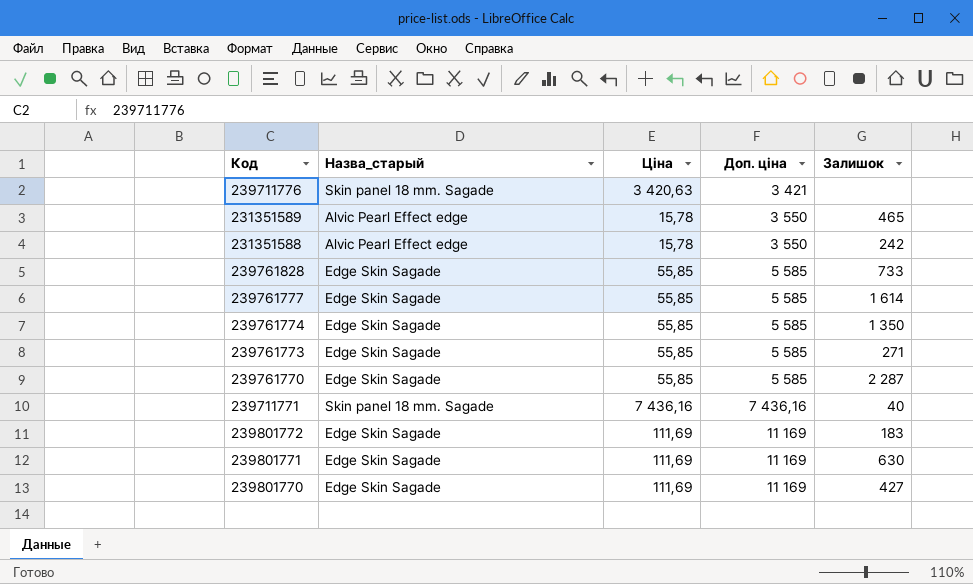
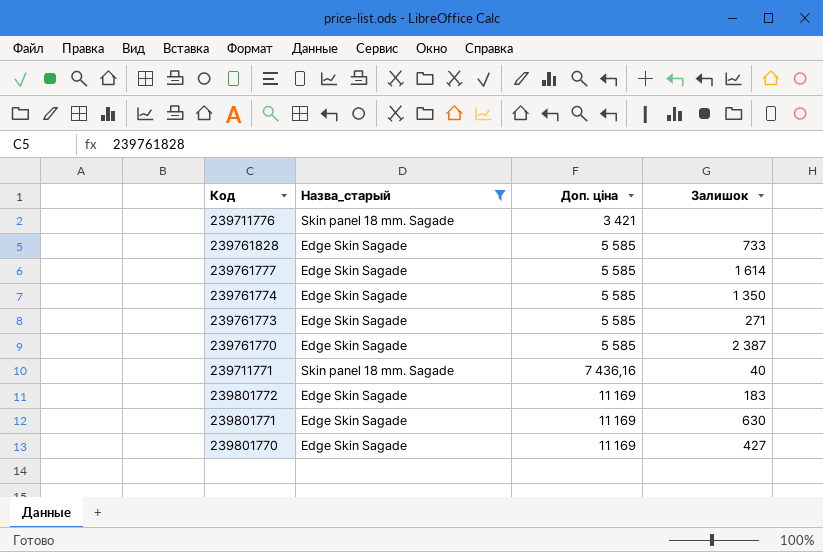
filter: none -> Назва_старый != Alvic Pearl Effect edge
column Ціна | position: 3 -> none
239761770 | Залишок: 2 287 -> 2 387

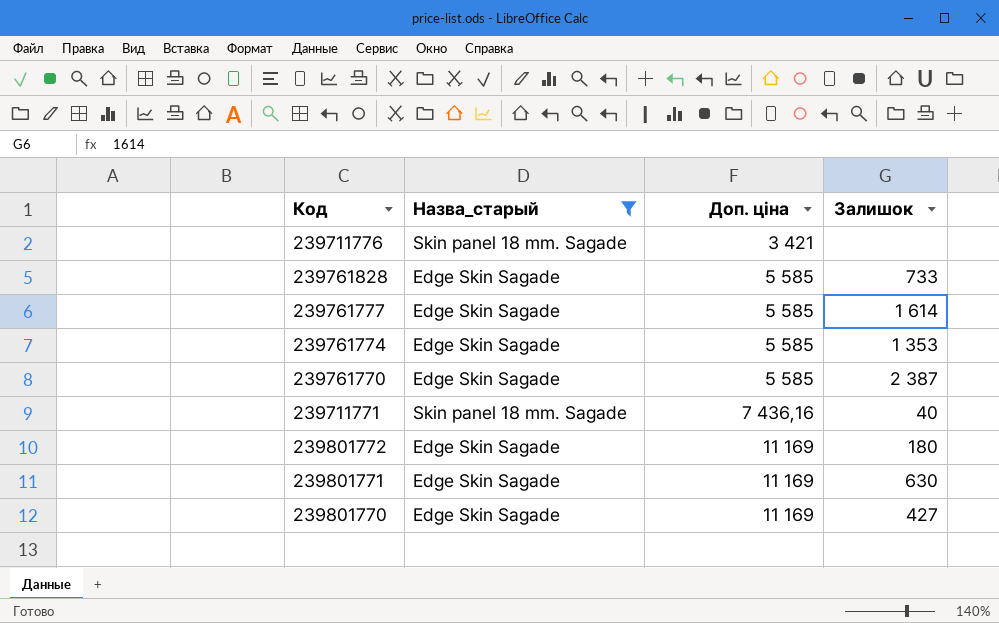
row 239761773: Edge Skin Sagade | 5 585 | 271 -> none
239761774 | Залишок: 1 350 -> 1 353
239801772 | Залишок: 183 -> 180

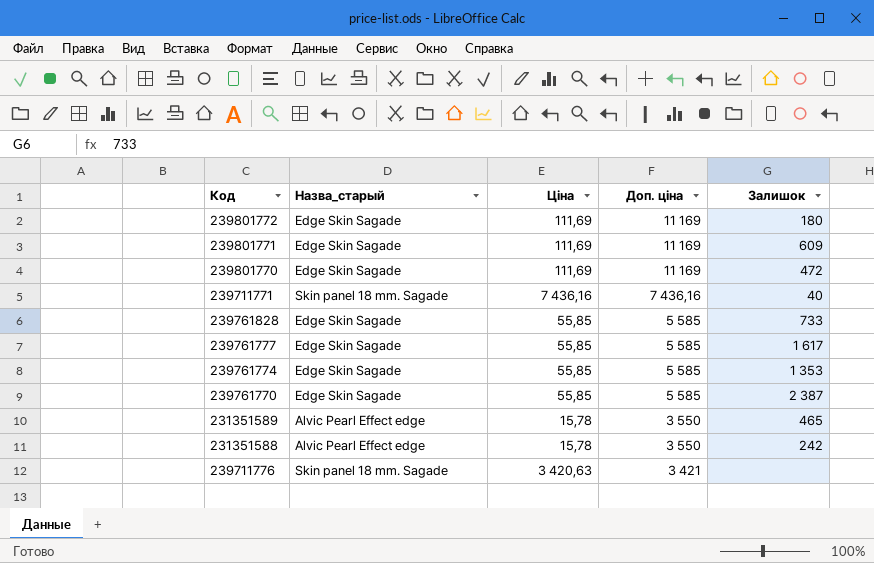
filter: Назва_старый != Alvic Pearl Effect edge -> none
row order: Доп. ціна ascending -> Доп. ціна descending
column Ціна | position: none -> 3
239801771 | Залишок: 630 -> 609
239801770 | Залишок: 427 -> 472
239761777 | Залишок: 1 614 -> 1 617

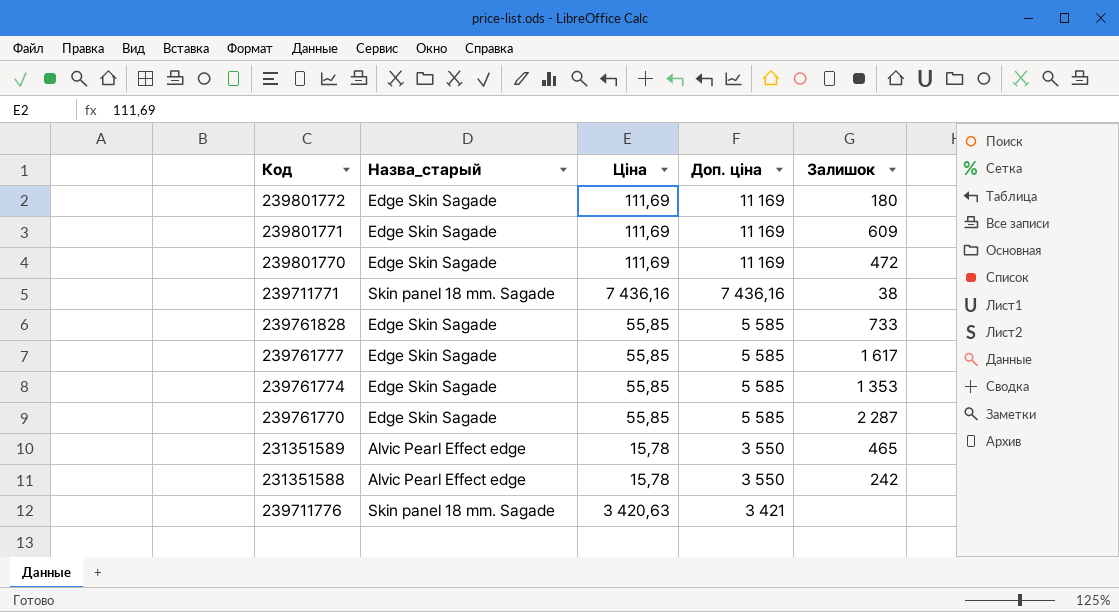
239711771 | Залишок: 40 -> 38
239761770 | Залишок: 2 387 -> 2 287

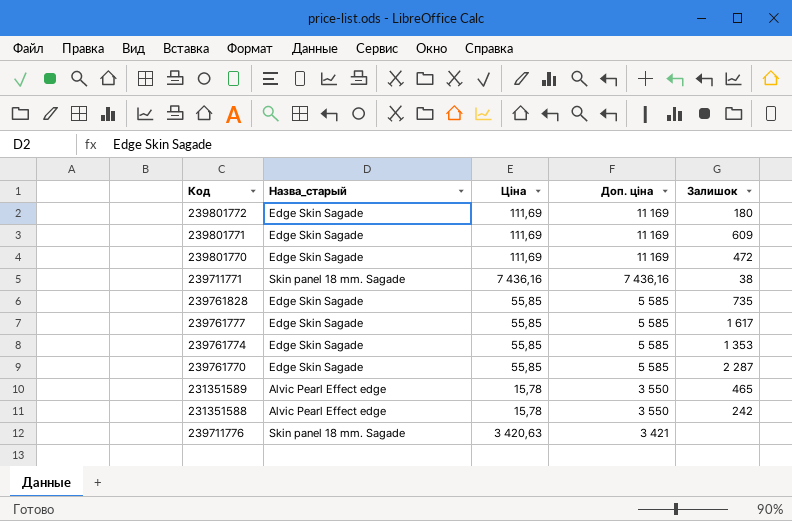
239761828 | Залишок: 733 -> 735

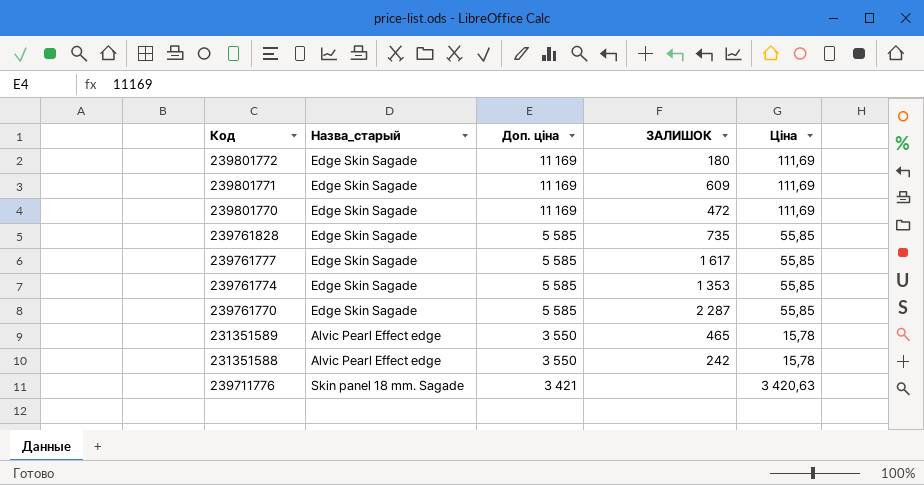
column name: Залишок -> ЗАЛИШОК
column Ціна | position: 3 -> 5
row 239711771: Skin panel 18 mm. Sagade | 7 436,16 | 7 436,16 | 38 -> none

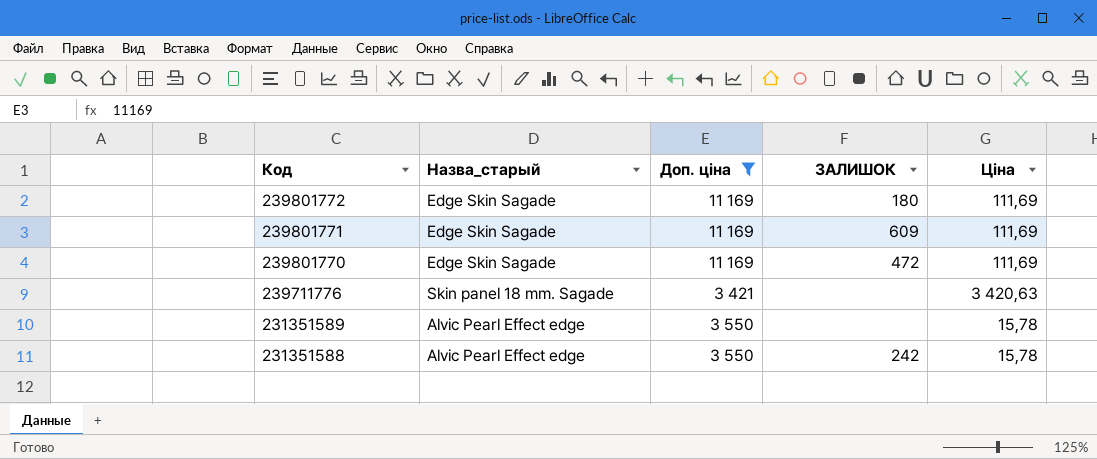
filter: none -> Доп. ціна != 5 585
row order: Доп. ціна descending -> Код descending
231351589 | ЗАЛИШОК: 465 -> none

